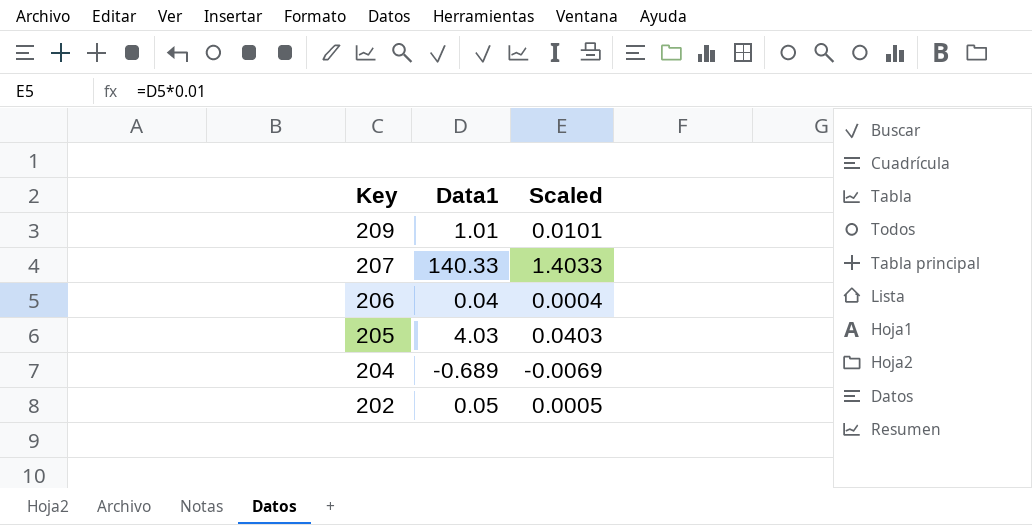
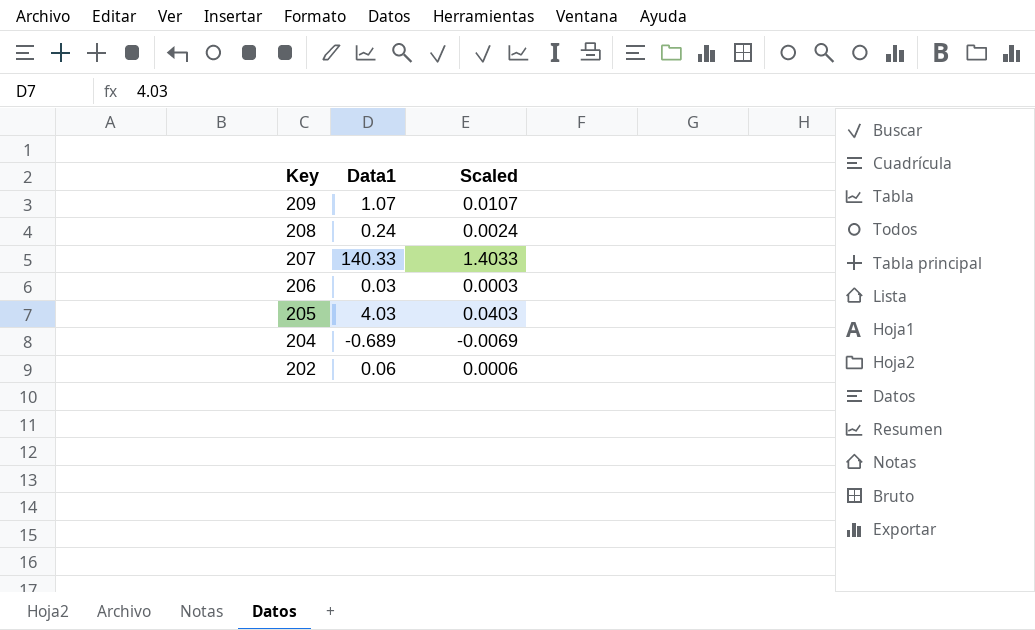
209 | Data1: 1.01 -> 1.07
209 | Scaled: 0.0101 -> 0.0107
row 208: none -> 0.24 | 0.0024
206 | Data1: 0.04 -> 0.03
206 | Scaled: 0.0004 -> 0.0003
202 | Data1: 0.05 -> 0.06
202 | Scaled: 0.0005 -> 0.0006

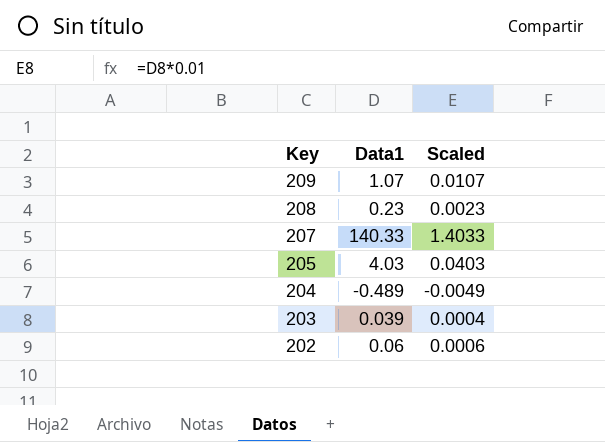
row 206: 0.03 | 0.0003 -> none
208 | Data1: 0.24 -> 0.23
208 | Scaled: 0.0024 -> 0.0023
204 | Data1: -0.689 -> -0.489
204 | Scaled: -0.0069 -> -0.0049
row 203: none -> 0.039 | 0.0004

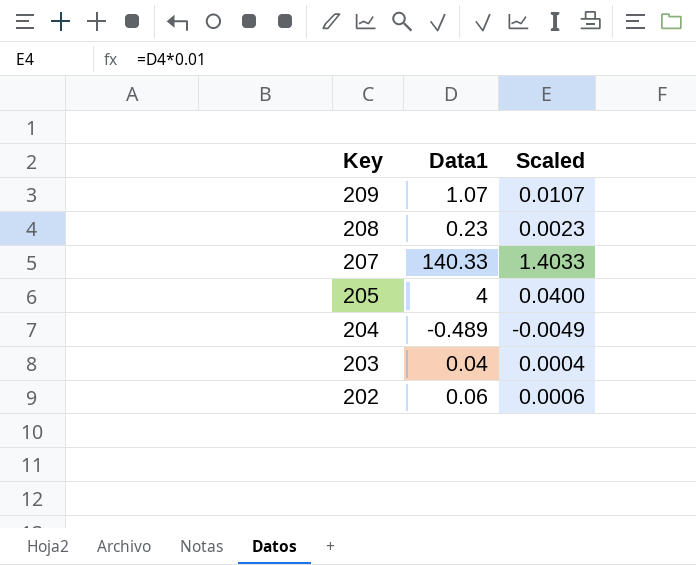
205 | Data1: 4.03 -> 4
205 | Scaled: 0.0403 -> 0.0400
203 | Data1: 0.039 -> 0.04

